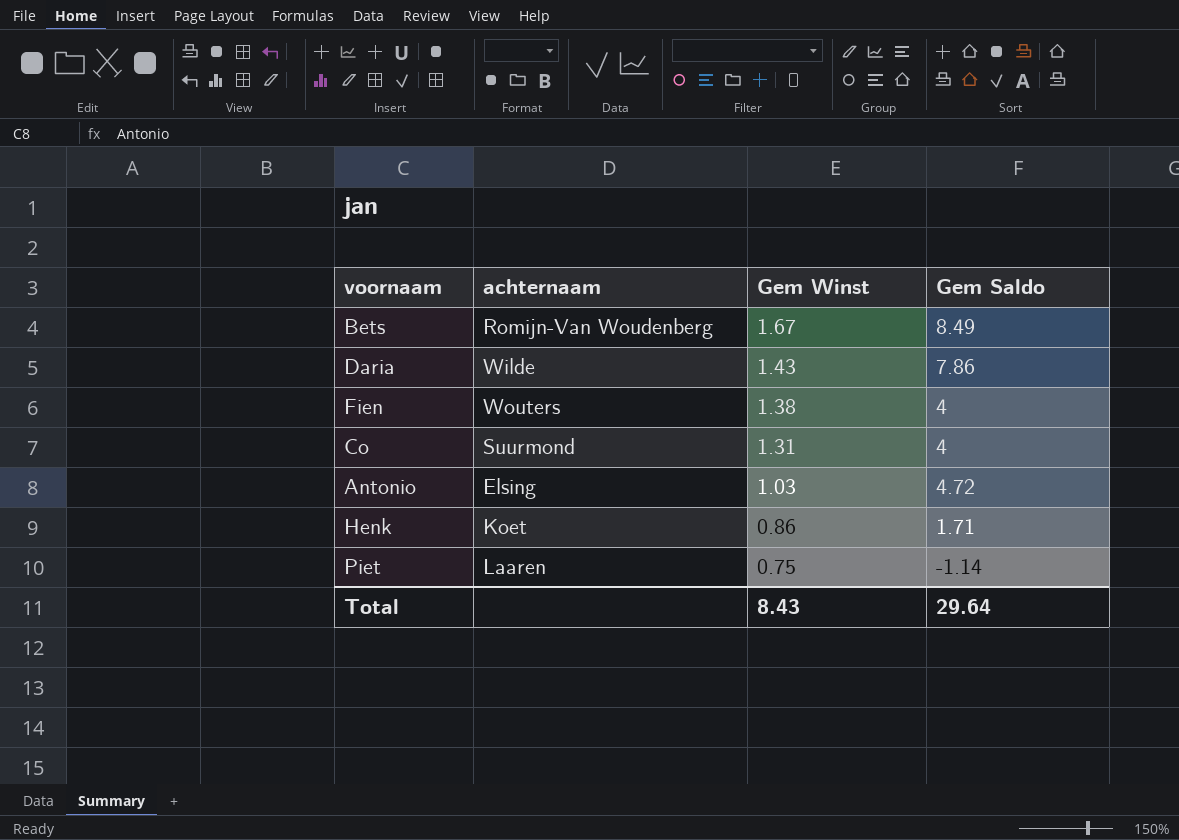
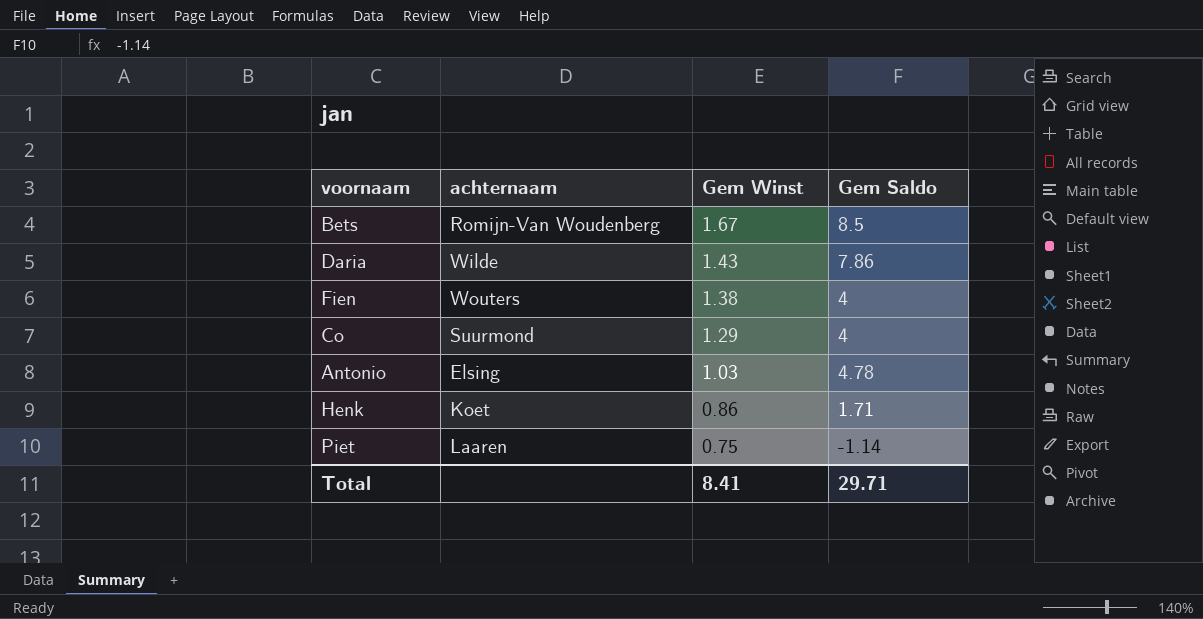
Bets | Gem Saldo: 8.49 -> 8.5
Co | Gem Winst: 1.31 -> 1.29
Antonio | Gem Saldo: 4.72 -> 4.78
Total | Gem Winst: 8.43 -> 8.41
Total | Gem Saldo: 29.64 -> 29.71

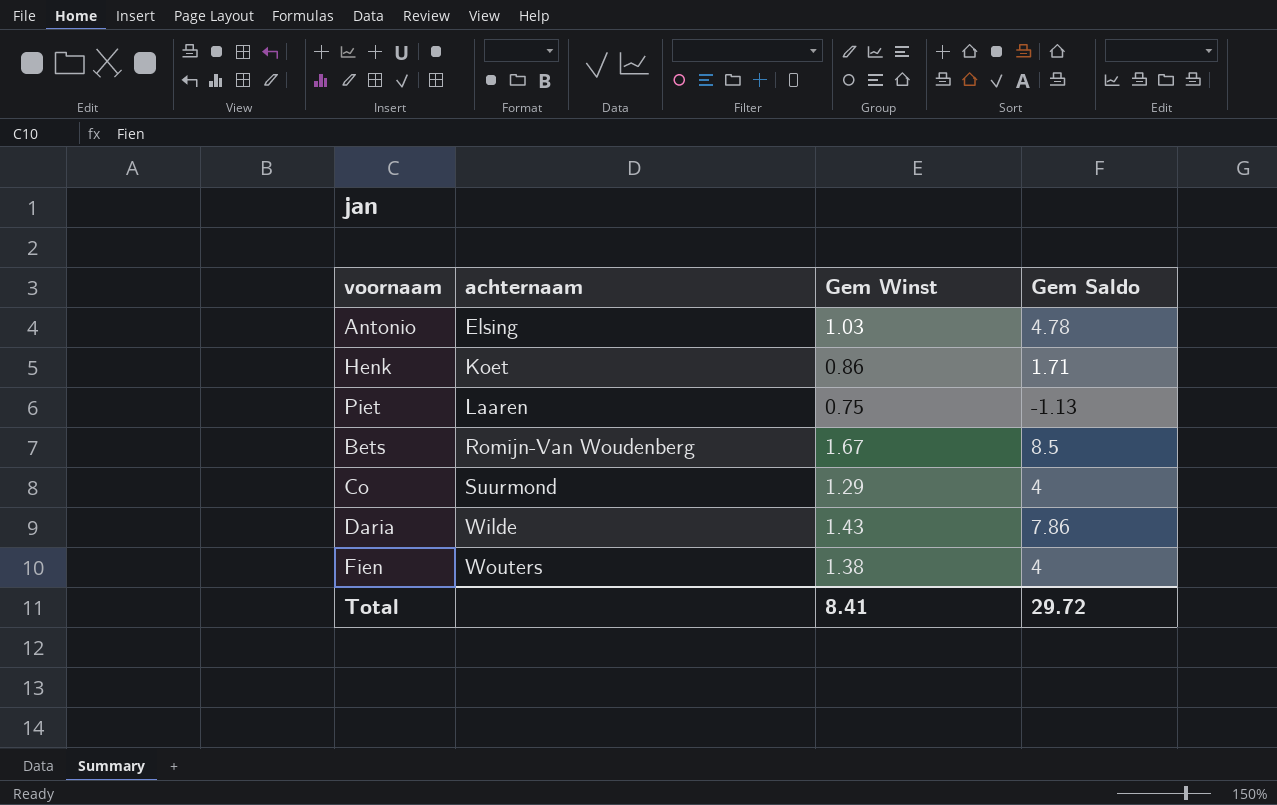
row order: Gem Winst descending -> achternaam ascending
Piet | Gem Saldo: -1.14 -> -1.13
Total | Gem Saldo: 29.71 -> 29.72

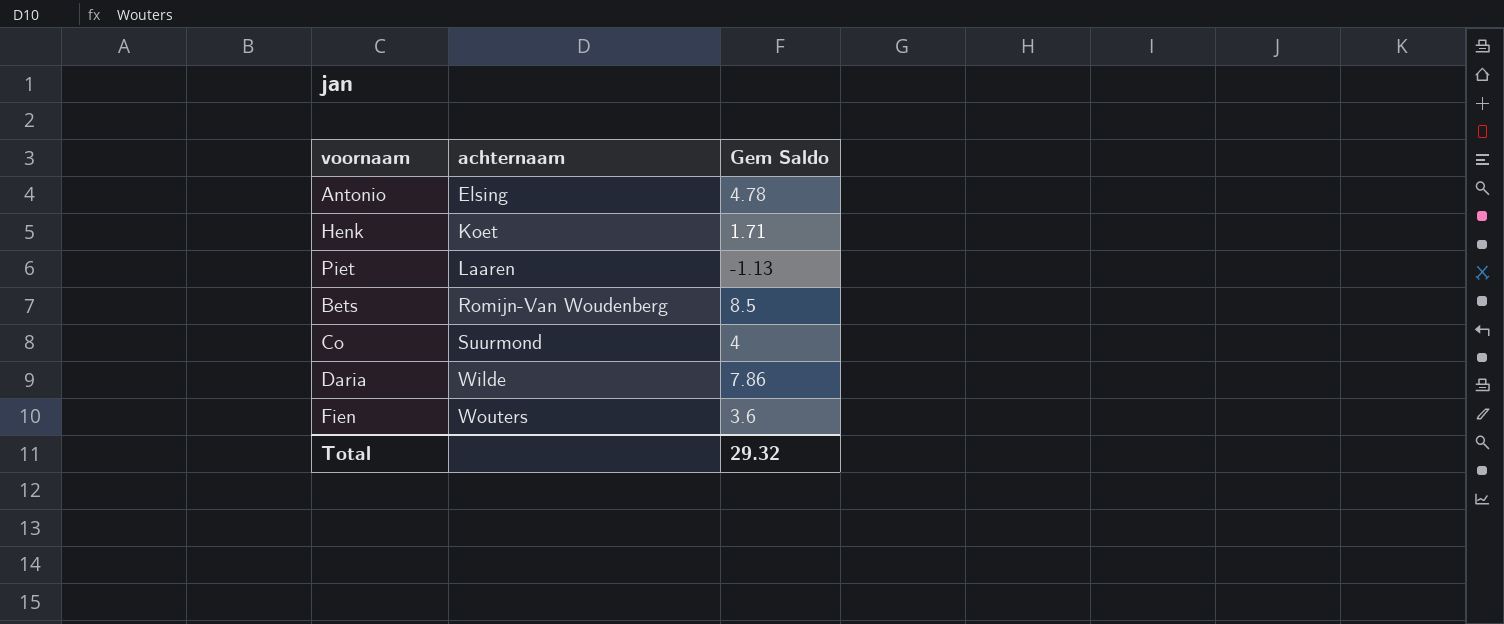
column Gem Winst | position: 3 -> none
Fien | Gem Saldo: 4 -> 3.6
Total | Gem Saldo: 29.72 -> 29.32

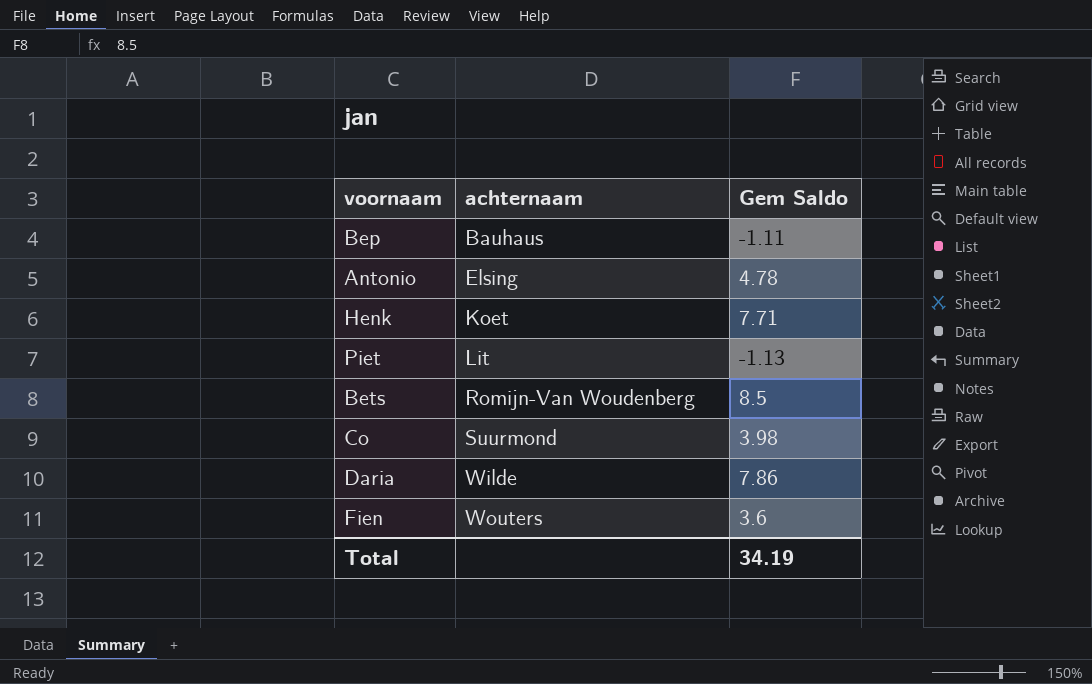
row Bep: none -> Bauhaus | -1.11
Henk | Gem Saldo: 1.71 -> 7.71
Piet | achternaam: Laaren -> Lit
Co | Gem Saldo: 4 -> 3.98
Total | Gem Saldo: 29.32 -> 34.19

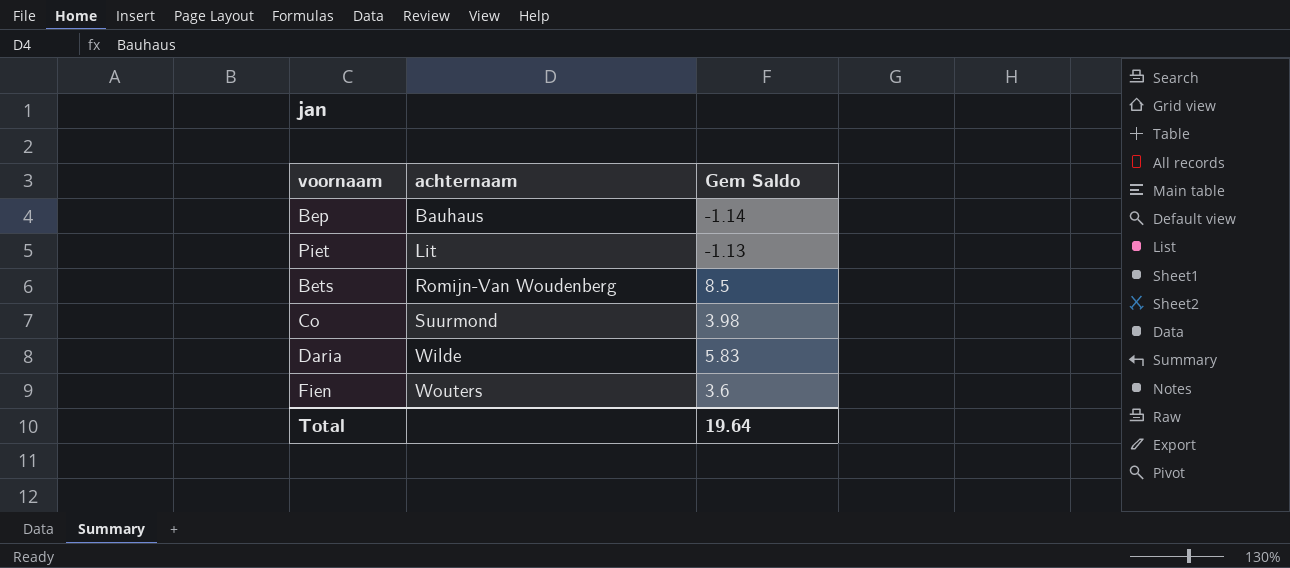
row Antonio: Elsing | 4.78 -> none
row Henk: Koet | 7.71 -> none
Bep | Gem Saldo: -1.11 -> -1.14
Daria | Gem Saldo: 7.86 -> 5.83
Total | Gem Saldo: 34.19 -> 19.64

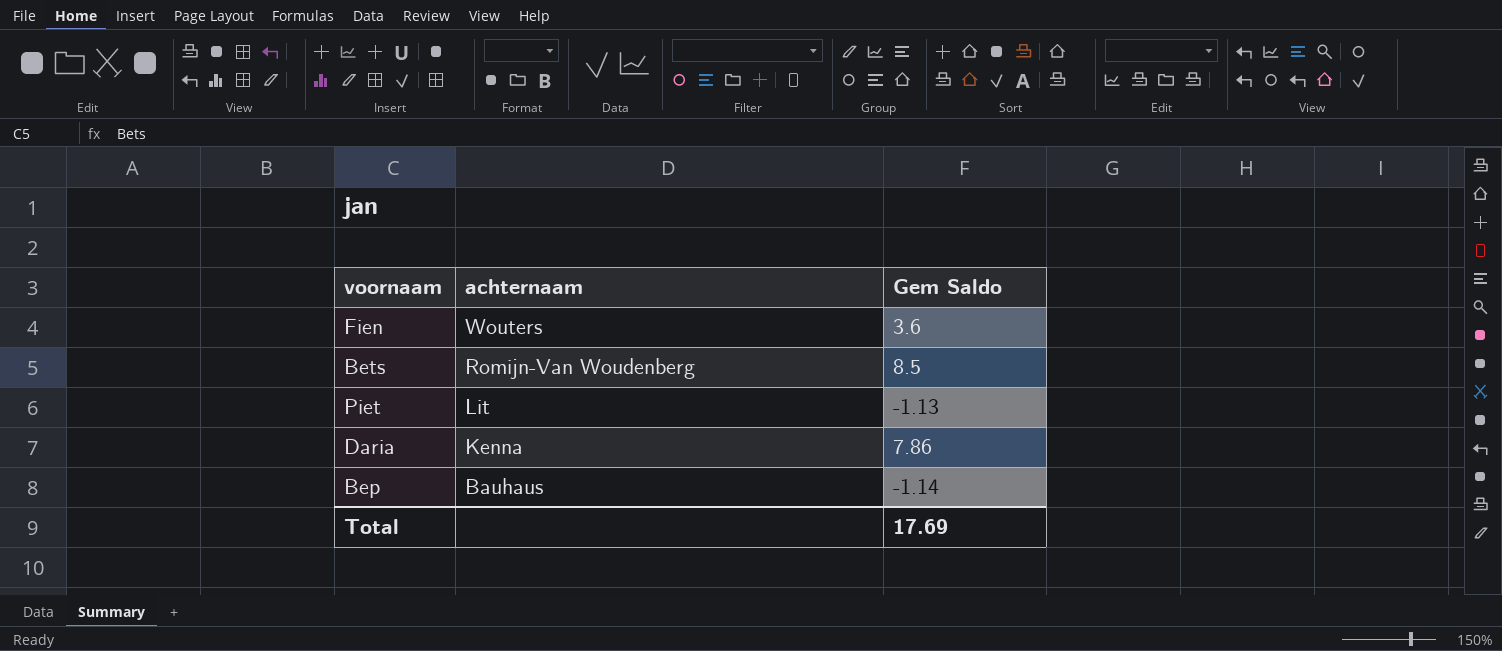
row order: achternaam ascending -> achternaam descending
row Co: Suurmond | 3.98 -> none
Daria | achternaam: Wilde -> Kenna
Daria | Gem Saldo: 5.83 -> 7.86
Total | Gem Saldo: 19.64 -> 17.69

